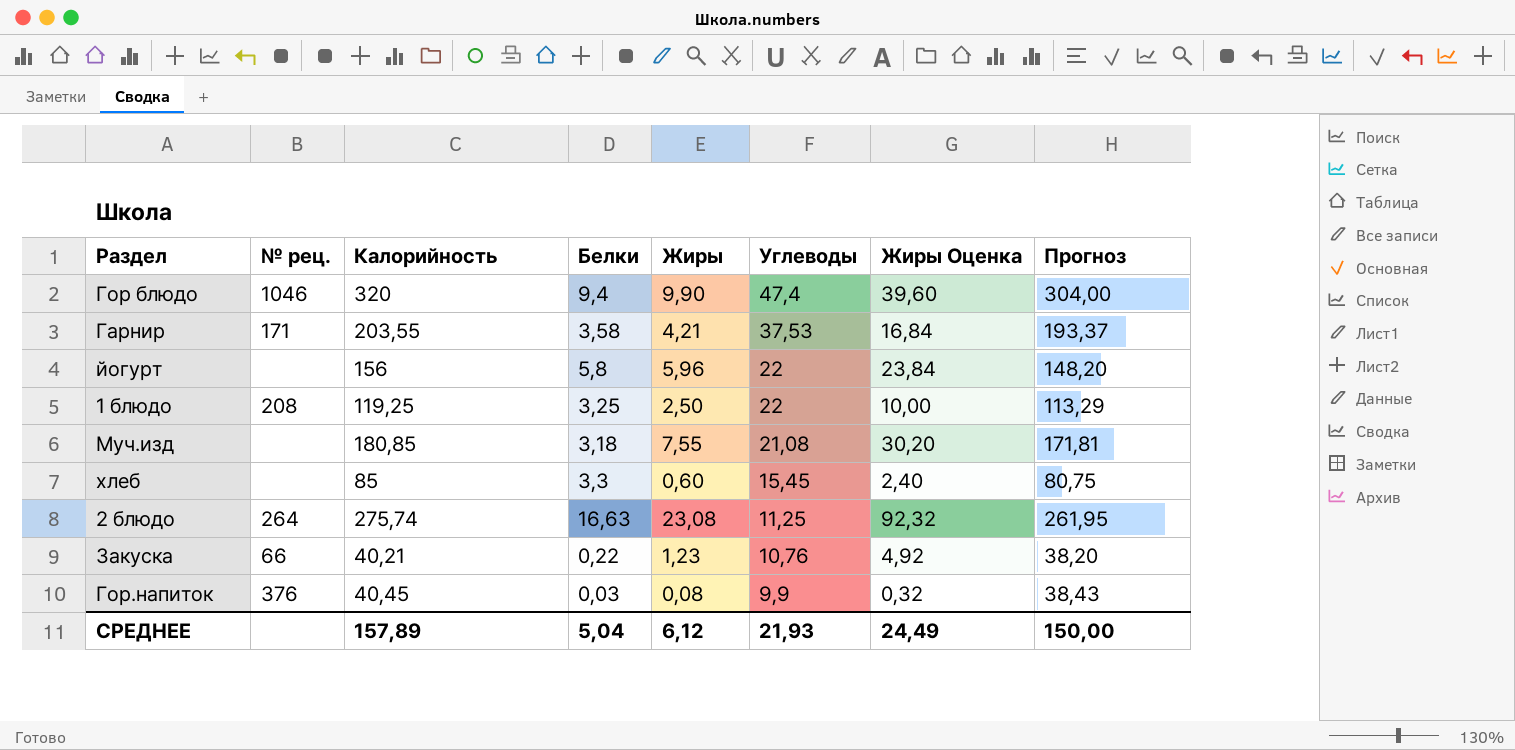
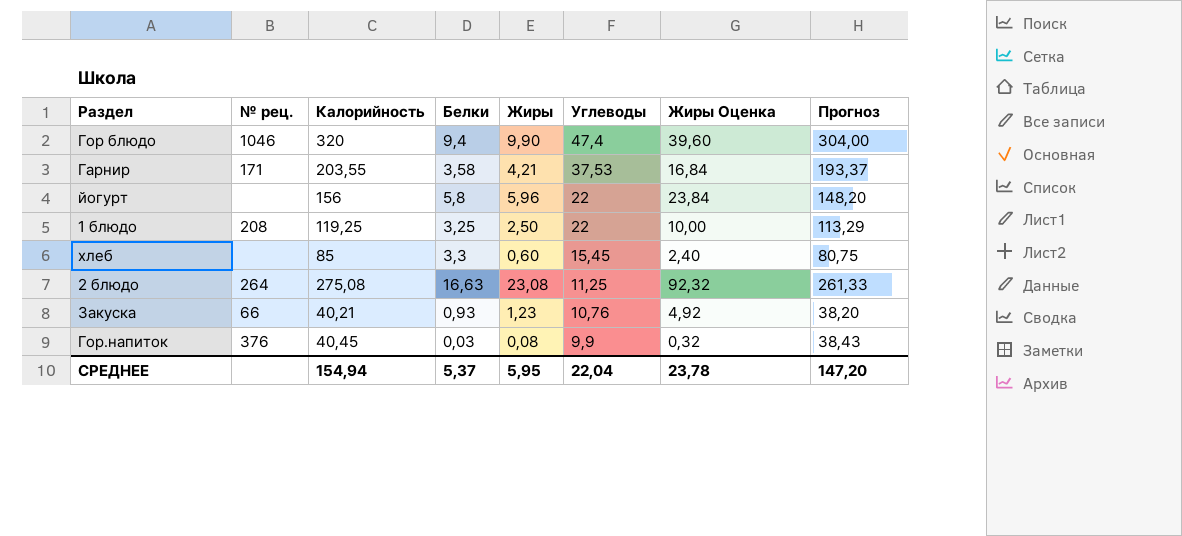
row Муч.изд: none | 180,85 | 3,18 | 7,55 | 21,08 | 30,20 | 171,81 -> none
2 блюдо | Калорийность: 275,74 -> 275,08
2 блюдо | Прогноз: 261,95 -> 261,33
Закуска | Белки: 0,22 -> 0,93
СРЕДНЕЕ | Калорийность: 157,89 -> 154,94
СРЕДНЕЕ | Белки: 5,04 -> 5,37
СРЕДНЕЕ | Жиры: 6,12 -> 5,95
СРЕДНЕЕ | Углеводы: 21,93 -> 22,04
СРЕДНЕЕ | Жиры Оценка: 24,49 -> 23,78
СРЕДНЕЕ | Прогноз: 150,00 -> 147,20

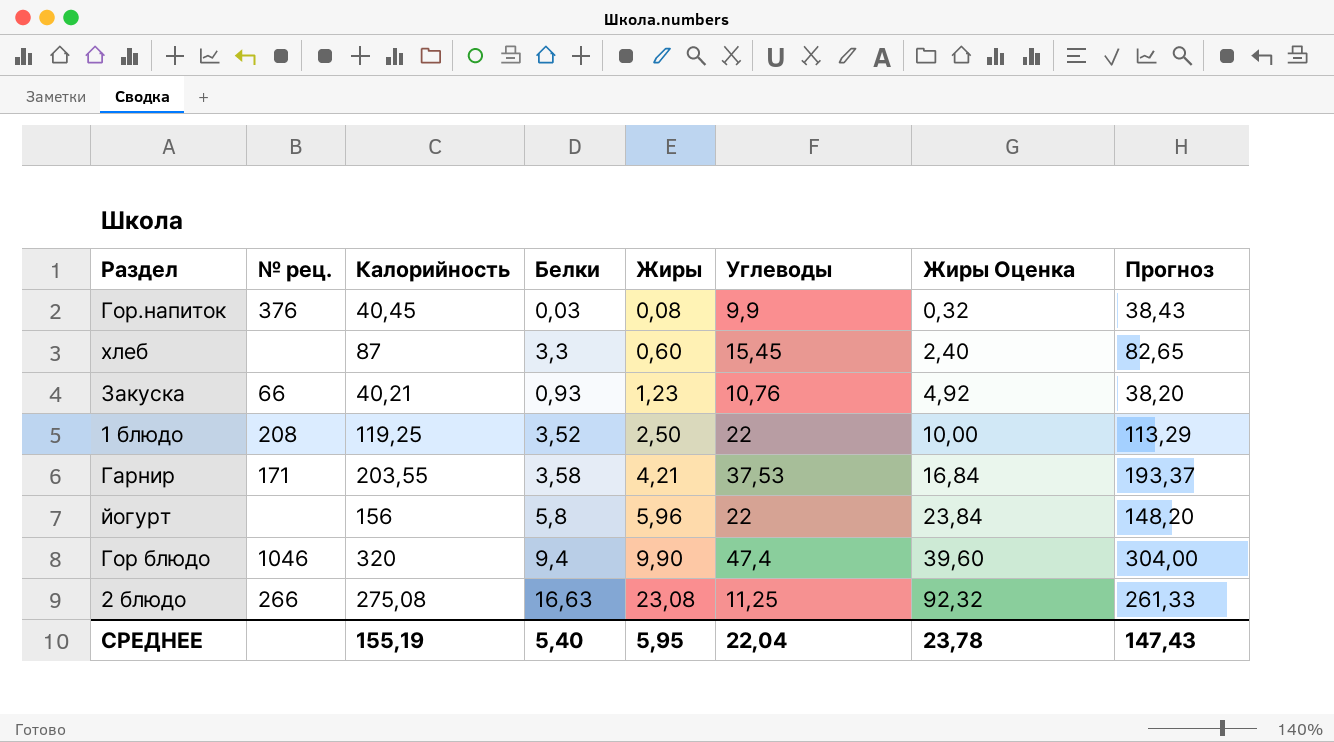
row order: Углеводы descending -> Жиры ascending
хлеб | Калорийность: 85 -> 87
хлеб | Прогноз: 80,75 -> 82,65
1 блюдо | Белки: 3,25 -> 3,52
2 блюдо | № рец.: 264 -> 266
СРЕДНЕЕ | Калорийность: 154,94 -> 155,19
СРЕДНЕЕ | Белки: 5,37 -> 5,40
СРЕДНЕЕ | Прогноз: 147,20 -> 147,43

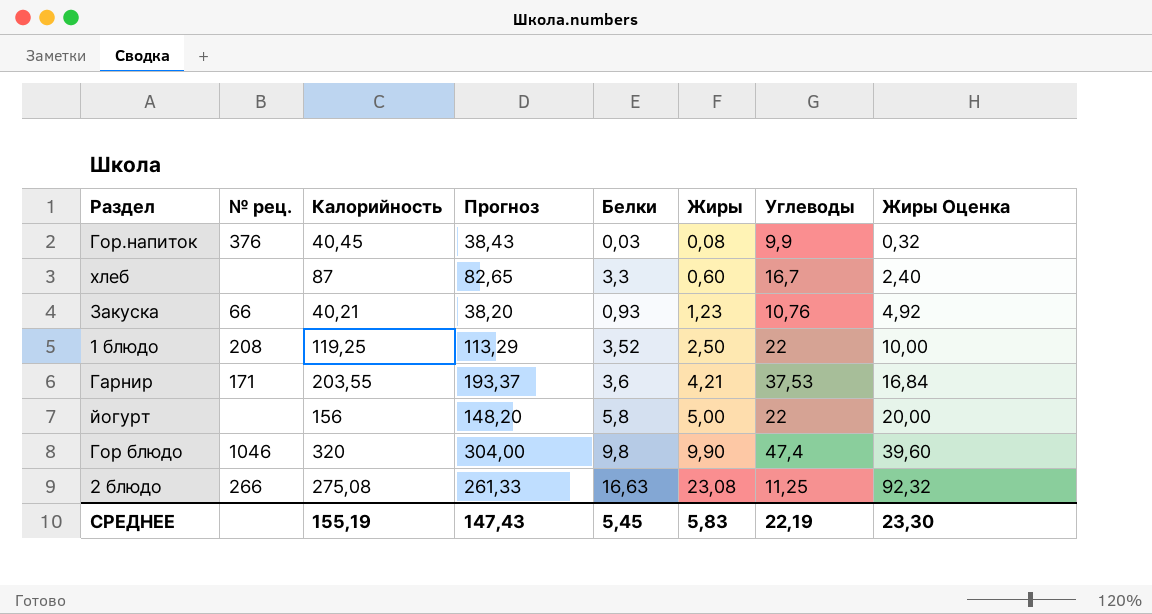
column Прогноз | position: 8 -> 4
хлеб | Углеводы: 15,45 -> 16,7
Гарнир | Белки: 3,58 -> 3,6
йогурт | Жиры: 5,96 -> 5,00
йогурт | Жиры Оценка: 23,84 -> 20,00
Гор блюдо | Белки: 9,4 -> 9,8
СРЕДНЕЕ | Белки: 5,40 -> 5,45
СРЕДНЕЕ | Жиры: 5,95 -> 5,83
СРЕДНЕЕ | Углеводы: 22,04 -> 22,19
СРЕДНЕЕ | Жиры Оценка: 23,78 -> 23,30

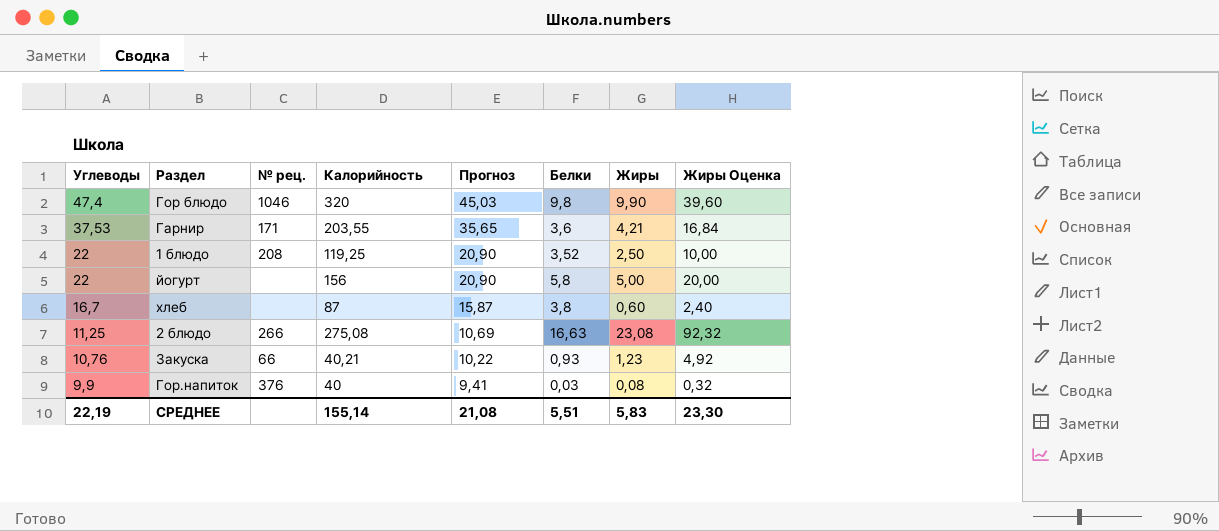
row order: Жиры ascending -> Углеводы descending
column Углеводы | position: 7 -> 1
column Прогноз | formula: [Калорийность] * 0,95 -> [Углеводы] * 0,95
хлеб | Белки: 3,3 -> 3,8
Гор.напиток | Калорийность: 40,45 -> 40
СРЕДНЕЕ | Калорийность: 155,19 -> 155,14
СРЕДНЕЕ | Прогноз: 147,43 -> 21,08
СРЕДНЕЕ | Белки: 5,45 -> 5,51

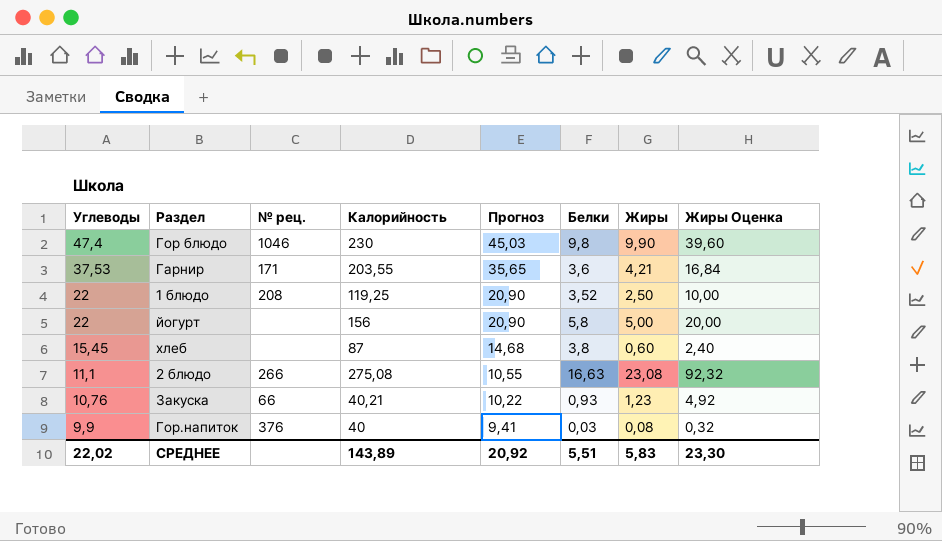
Гор блюдо | Калорийность: 320 -> 230
хлеб | Углеводы: 16,7 -> 15,45
хлеб | Прогноз: 15,87 -> 14,68
2 блюдо | Углеводы: 11,25 -> 11,1
2 блюдо | Прогноз: 10,69 -> 10,55
СРЕДНЕЕ | Углеводы: 22,19 -> 22,02
СРЕДНЕЕ | Калорийность: 155,14 -> 143,89
СРЕДНЕЕ | Прогноз: 21,08 -> 20,92

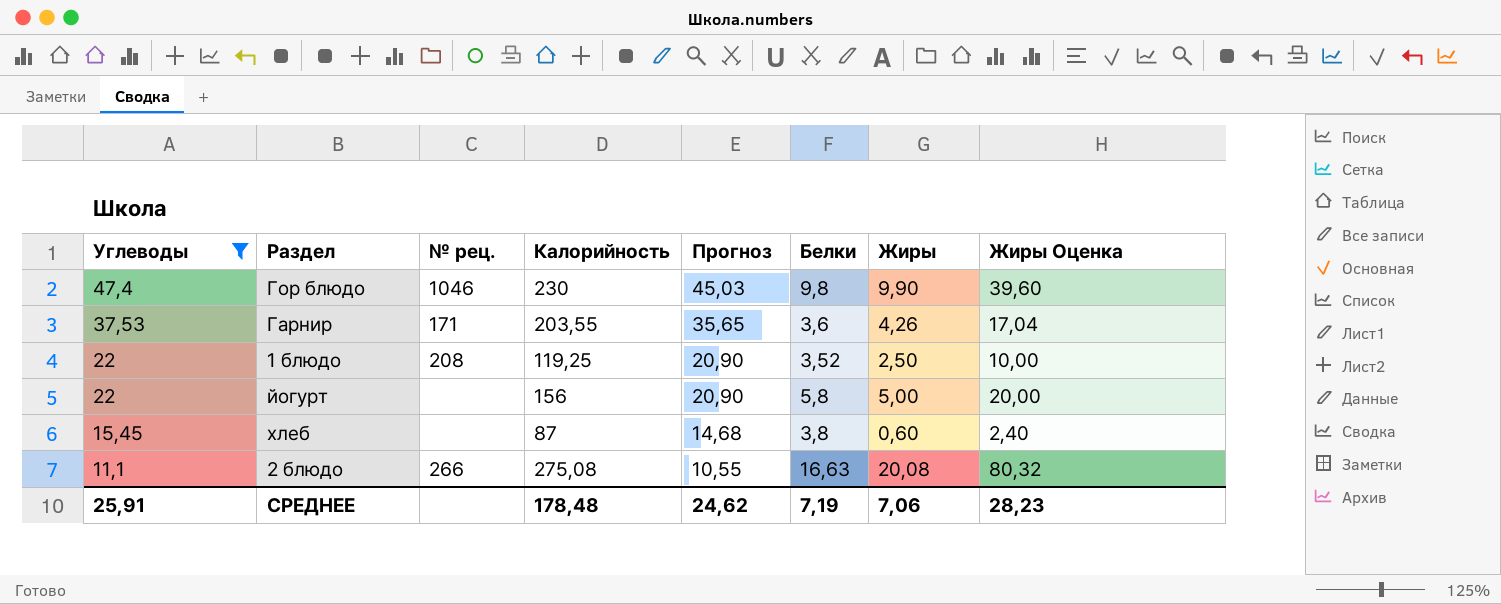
filter: none -> Углеводы >= 11,1
Гарнир | Жиры: 4,21 -> 4,26
Гарнир | Жиры Оценка: 16,84 -> 17,04
2 блюдо | Жиры: 23,08 -> 20,08
2 блюдо | Жиры Оценка: 92,32 -> 80,32
СРЕДНЕЕ | Углеводы: 22,02 -> 25,91
СРЕДНЕЕ | Калорийность: 143,89 -> 178,48
СРЕДНЕЕ | Прогноз: 20,92 -> 24,62
СРЕДНЕЕ | Белки: 5,51 -> 7,19
СРЕДНЕЕ | Жиры: 5,83 -> 7,06
СРЕДНЕЕ | Жиры Оценка: 23,30 -> 28,23

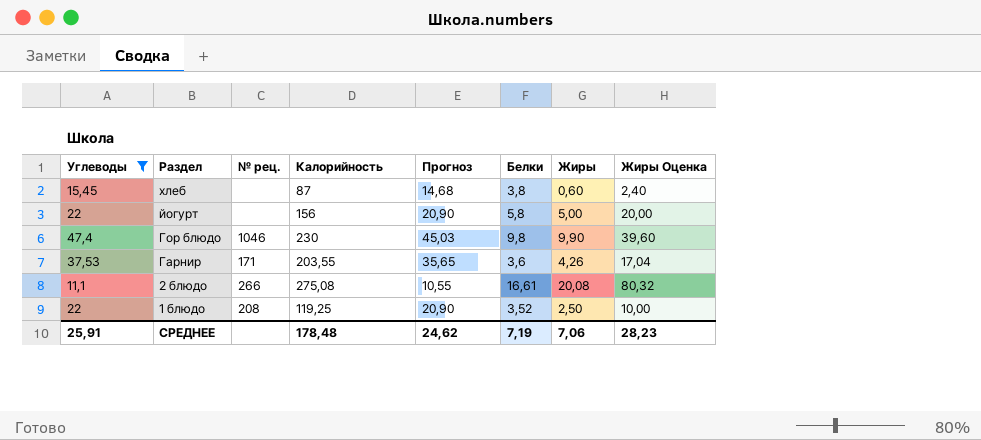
row order: Углеводы descending -> Раздел descending
2 блюдо | Белки: 16,63 -> 16,61

